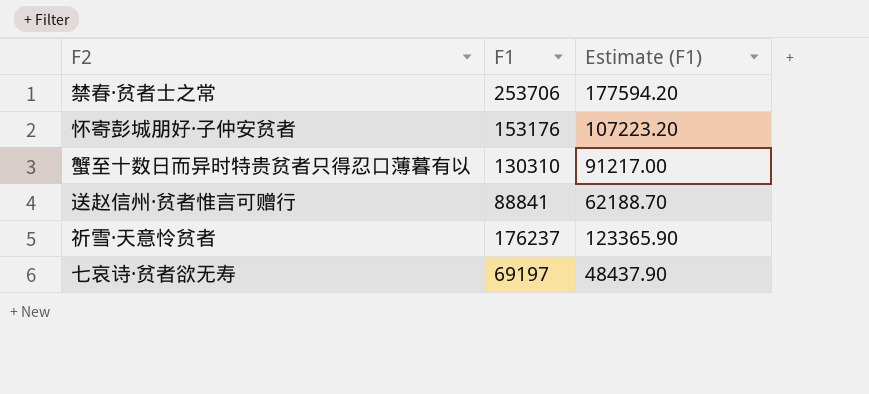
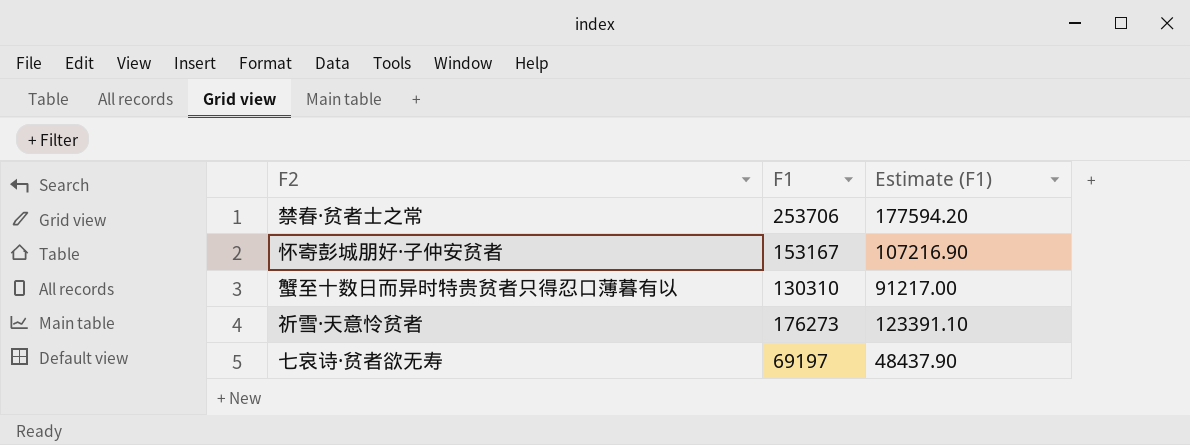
row 送赵信州·贫者惟言可赠行: 88841 | 62188.70 -> none
怀寄彭城朋好·子仲安贫者 | F1: 153176 -> 153167
怀寄彭城朋好·子仲安贫者 | Estimate (F1): 107223.20 -> 107216.90
祈雪·天意怜贫者 | F1: 176237 -> 176273
祈雪·天意怜贫者 | Estimate (F1): 123365.90 -> 123391.10

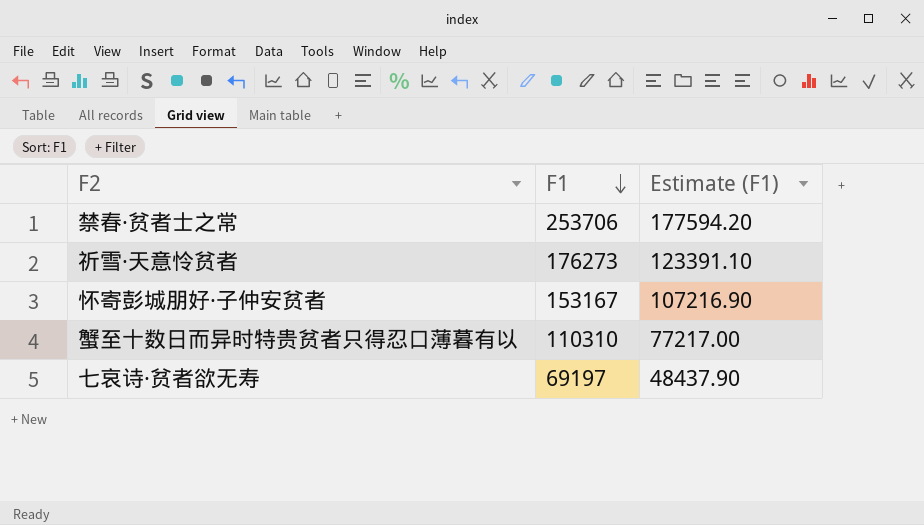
row order: none -> F1 descending
蟹至十数日而异时特贵贫者只得忍口薄暮有以 | F1: 130310 -> 110310
蟹至十数日而异时特贵贫者只得忍口薄暮有以 | Estimate (F1): 91217.00 -> 77217.00

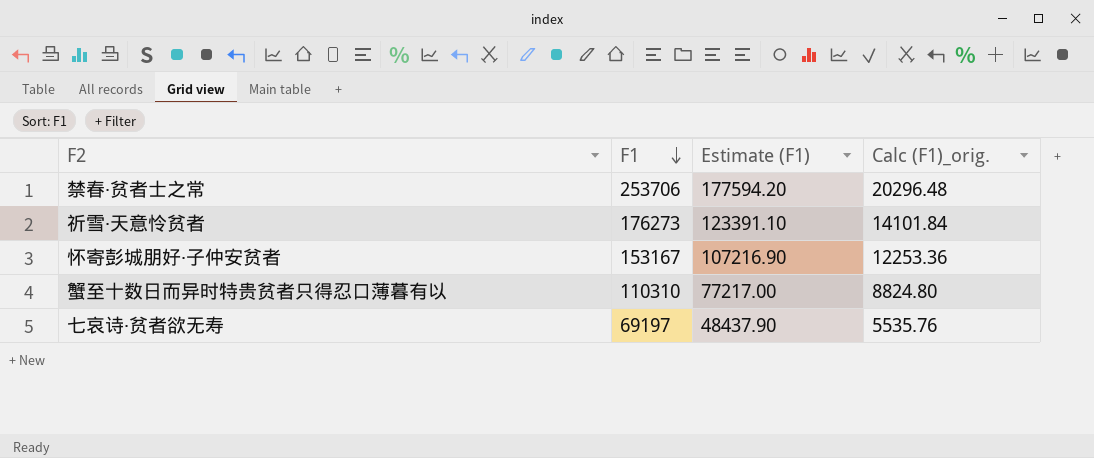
column Calc (F1)_orig. | formula: none -> [F1] * 0.08

